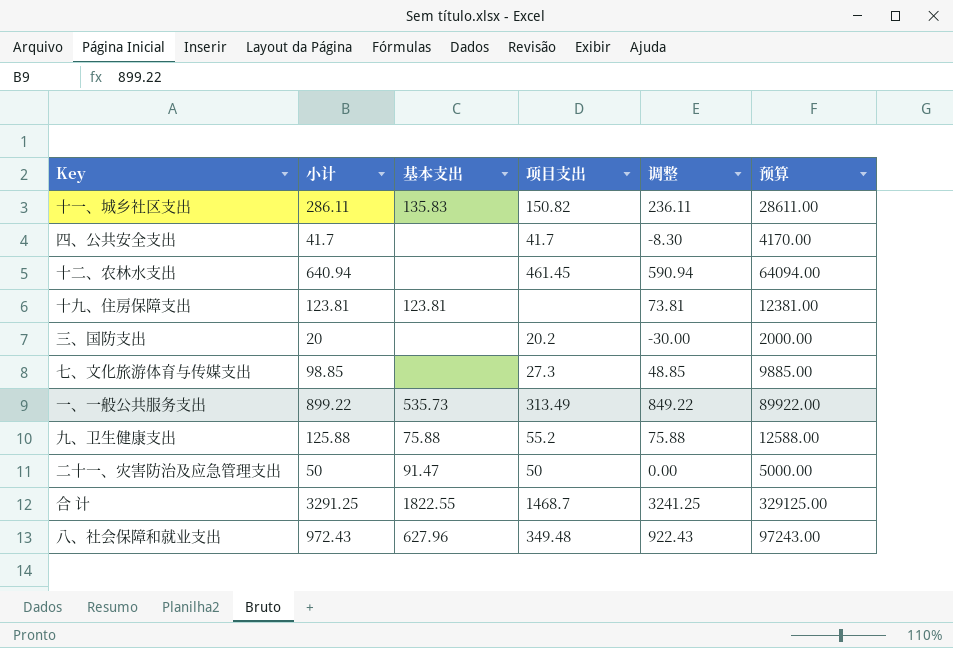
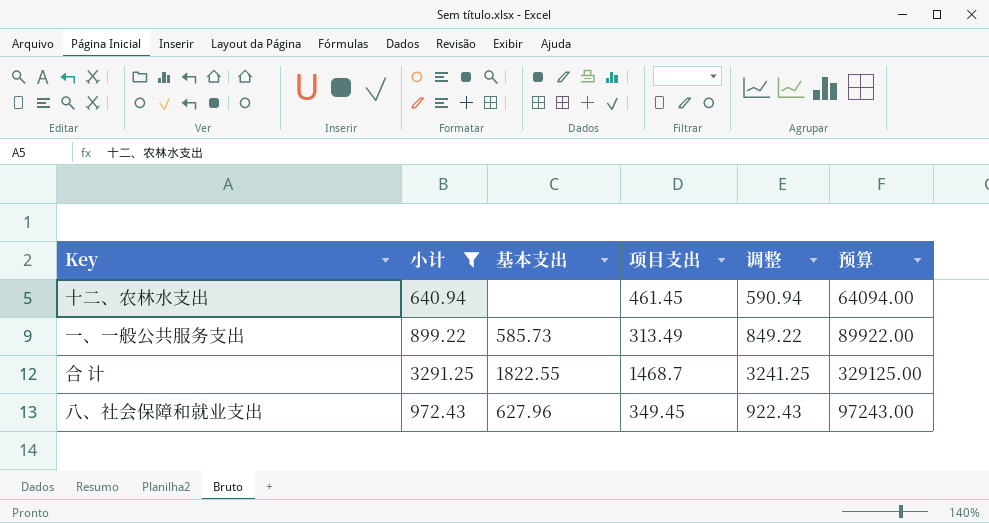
filter: none -> 小计 >= 640.94
一、一般公共服务支出 | 基本支出: 535.73 -> 585.73
八、社会保障和就业支出 | 项目支出: 349.48 -> 349.45

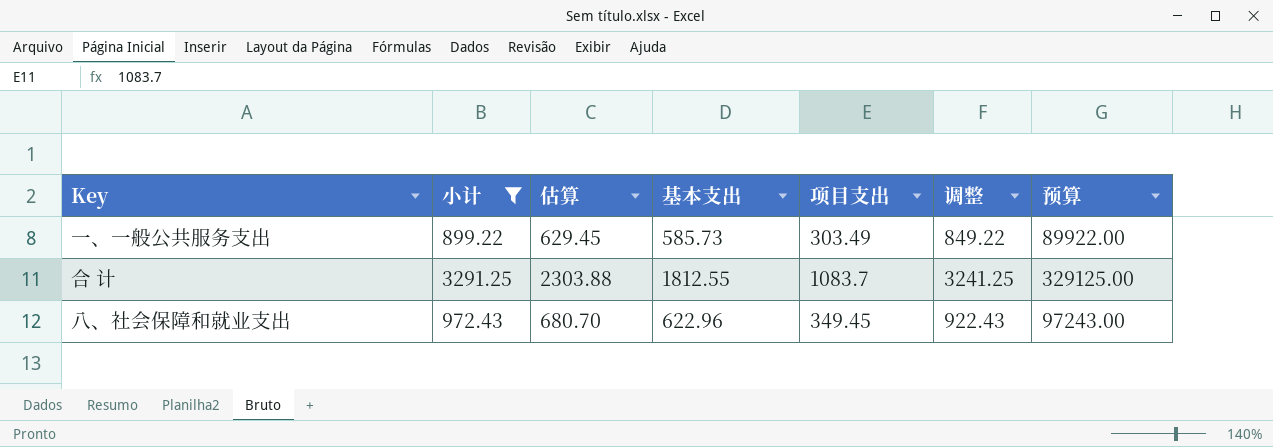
column 估算 | formula: none -> [小计] * 0.7
row 十二、农林水支出: 640.94 | none | 461.45 | 590.94 | 64094.00 -> none
一、一般公共服务支出 | 项目支出: 313.49 -> 303.49
合 计 | 基本支出: 1822.55 -> 1812.55
合 计 | 项目支出: 1468.7 -> 1083.7
八、社会保障和就业支出 | 基本支出: 627.96 -> 622.96

